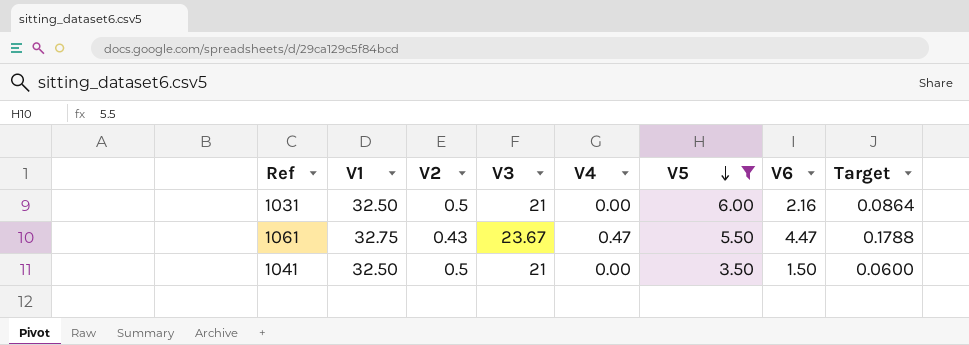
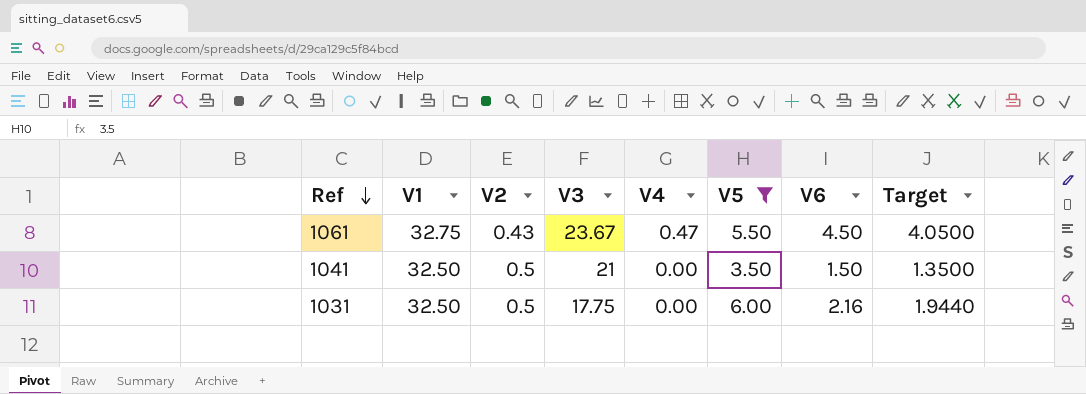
row order: V5 descending -> Ref descending
column Target | formula: [V6] * 0.04 -> [V6] * 0.9
1061 | V6: 4.47 -> 4.50
1031 | V3: 21 -> 17.75

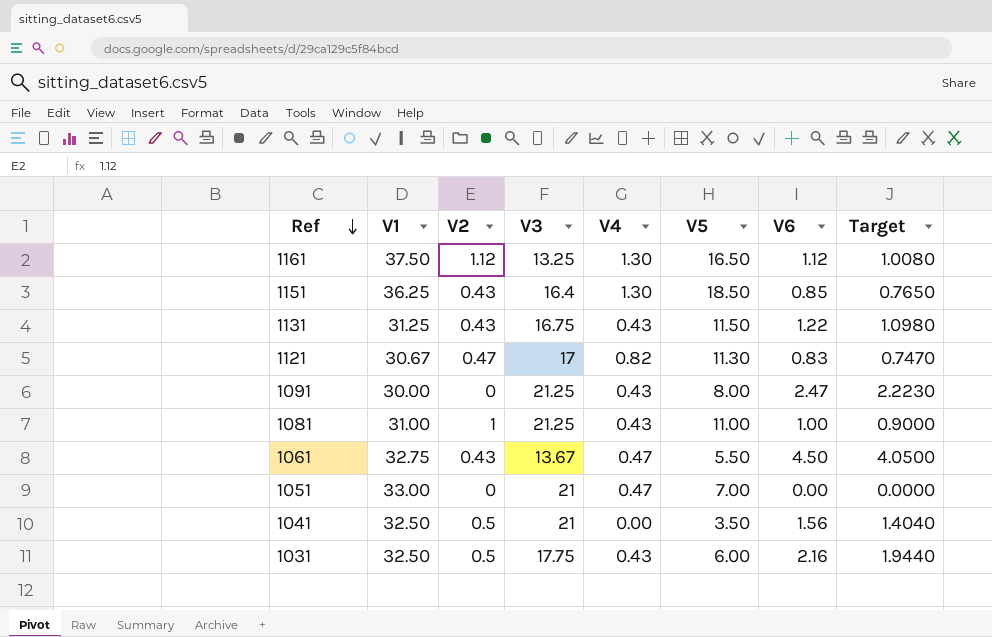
filter: V5 <= 6.00 -> none
1061 | V3: 23.67 -> 13.67
1041 | V6: 1.50 -> 1.56
1041 | Target: 1.3500 -> 1.4040
1031 | V4: 0.00 -> 0.43

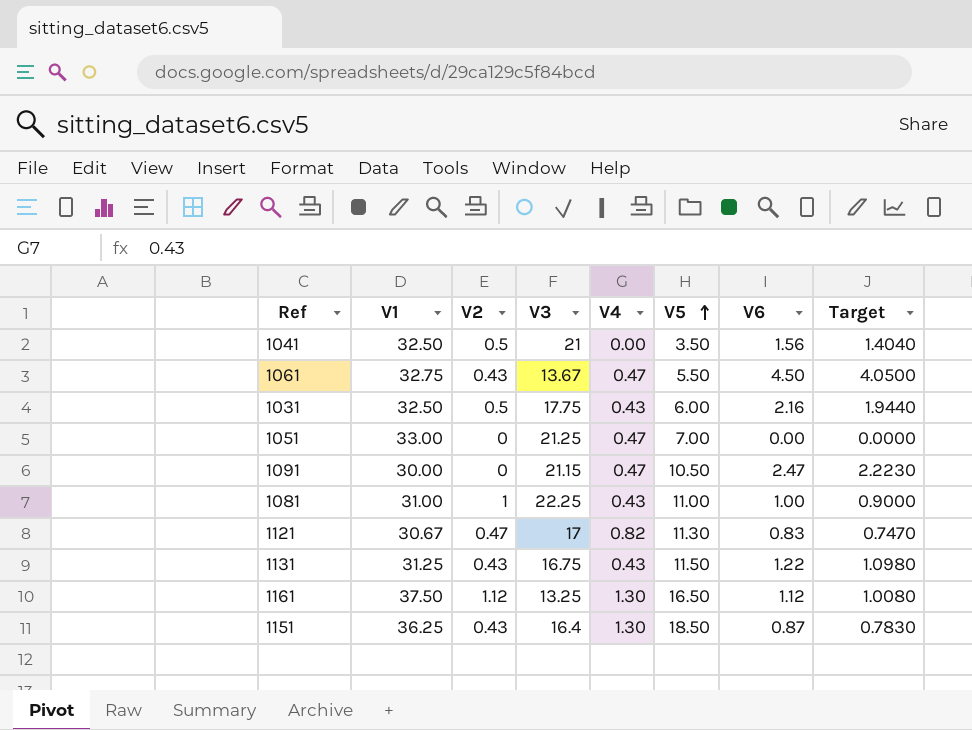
row order: Ref descending -> V5 ascending
1051 | V3: 21 -> 21.25
1091 | V3: 21.25 -> 21.15
1091 | V4: 0.43 -> 0.47
1091 | V5: 8.00 -> 10.50
1081 | V3: 21.25 -> 22.25
1151 | V6: 0.85 -> 0.87
1151 | Target: 0.7650 -> 0.7830

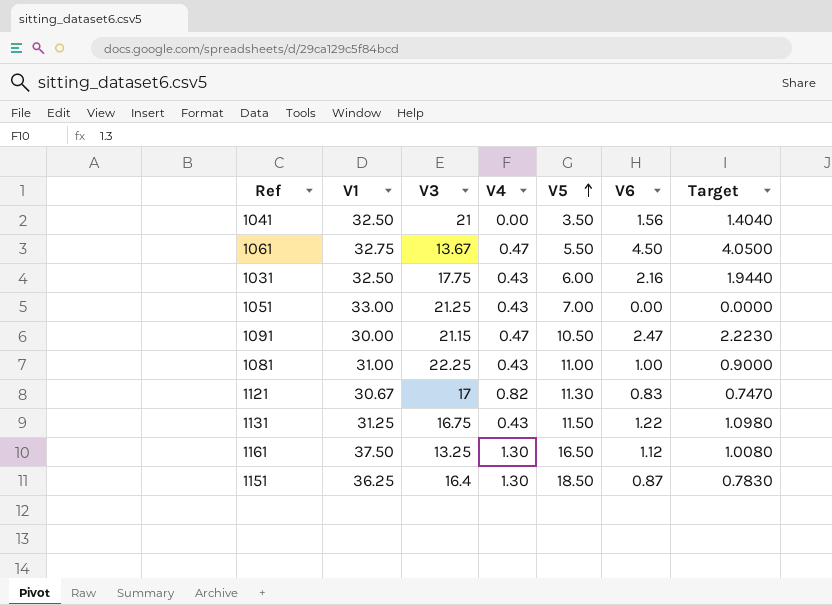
column V2 | position: 3 -> none
1051 | V4: 0.47 -> 0.43

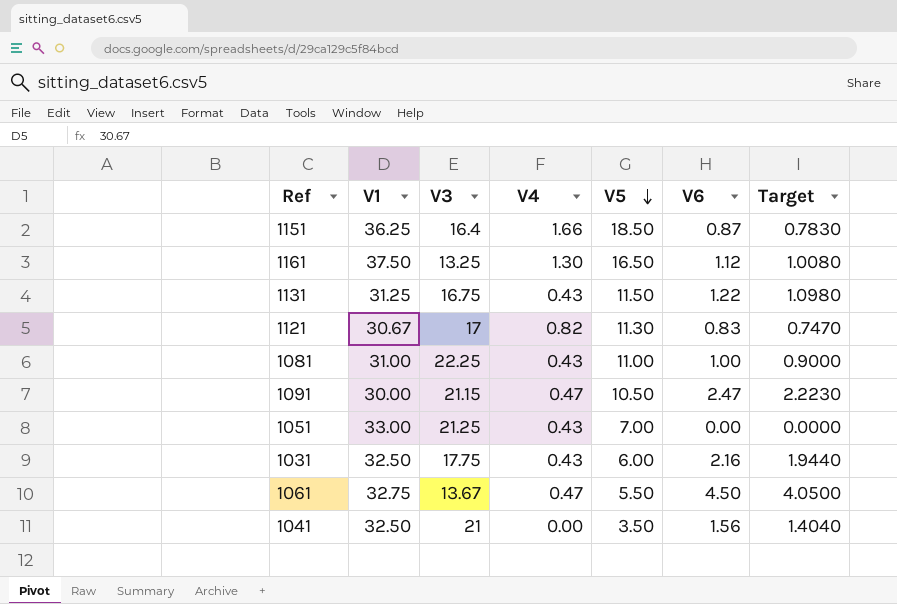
row order: V5 ascending -> V5 descending
1151 | V4: 1.30 -> 1.66

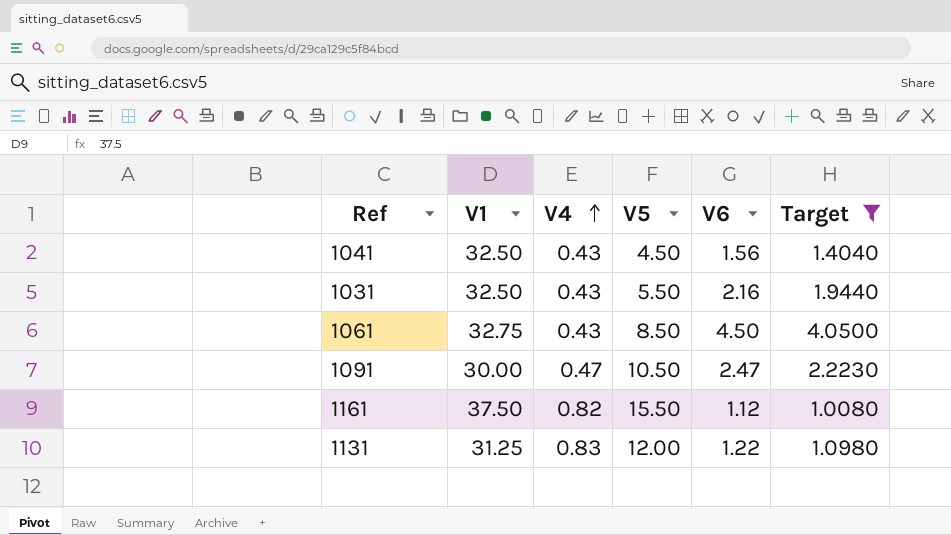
filter: none -> Target >= 1.0080
row order: V5 descending -> V4 ascending
column V3 | position: 3 -> none
1041 | V4: 0.00 -> 0.43
1041 | V5: 3.50 -> 4.50
1031 | V5: 6.00 -> 5.50
1061 | V4: 0.47 -> 0.43
1061 | V5: 5.50 -> 8.50
1161 | V4: 1.30 -> 0.82
1161 | V5: 16.50 -> 15.50
1131 | V4: 0.43 -> 0.83
1131 | V5: 11.50 -> 12.00

